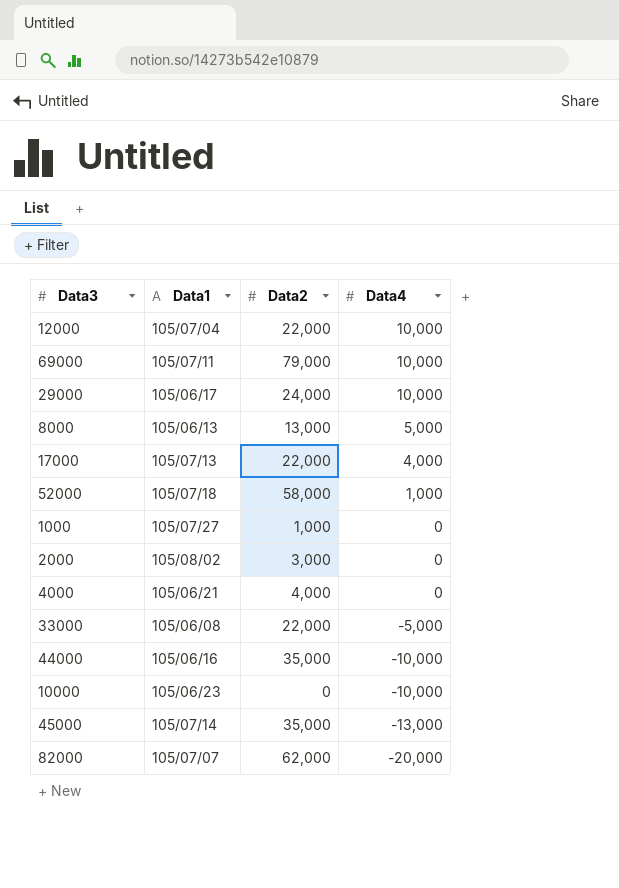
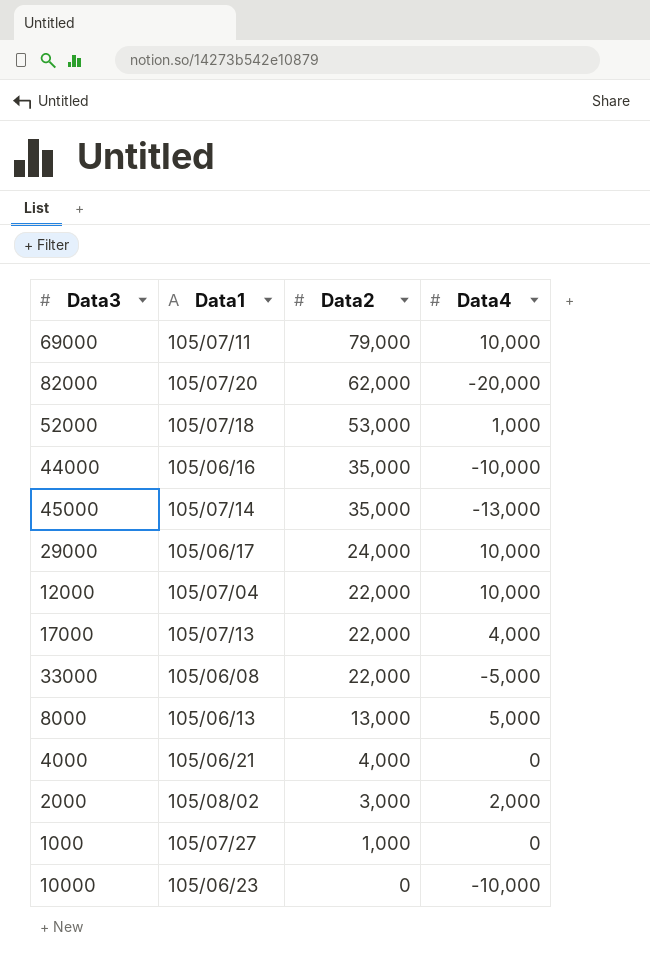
row order: Data4 descending -> Data2 descending
82000 | Data1: 105/07/07 -> 105/07/20
52000 | Data2: 58,000 -> 53,000
2000 | Data4: 0 -> 2,000

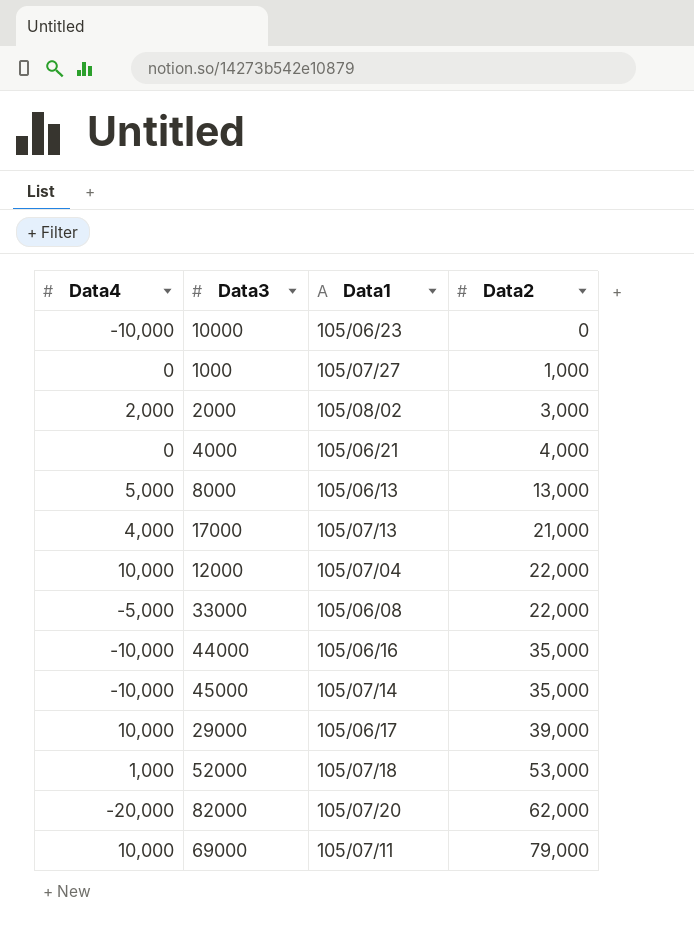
row order: Data2 descending -> Data2 ascending
column Data4 | position: 4 -> 1
17000 | Data2: 22,000 -> 21,000
45000 | Data4: -13,000 -> -10,000
29000 | Data2: 24,000 -> 39,000

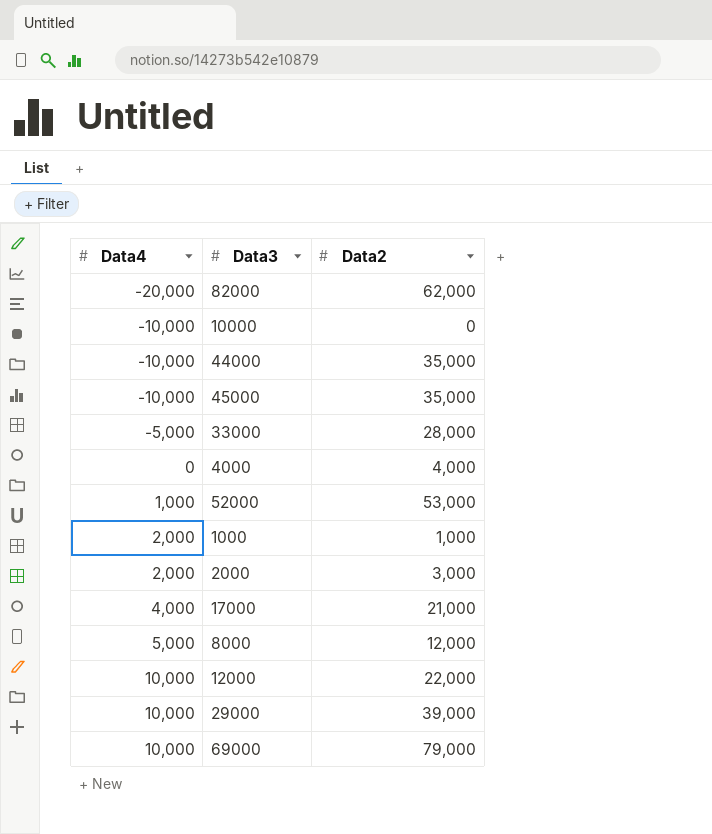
row order: Data2 ascending -> Data4 ascending
column Data1 | position: 3 -> none
33000 | Data2: 22,000 -> 28,000
1000 | Data4: 0 -> 2,000
8000 | Data2: 13,000 -> 12,000

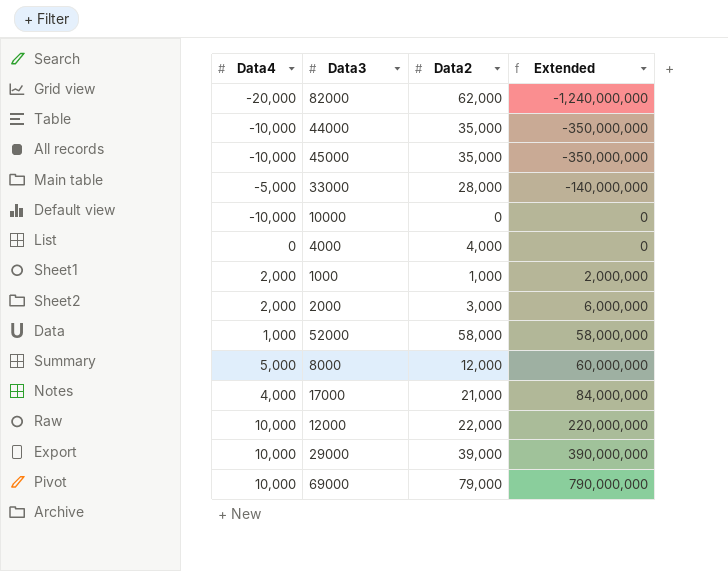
row order: Data4 ascending -> Extended ascending
column Extended | formula: none -> [Data4] * [Data2]
52000 | Data2: 53,000 -> 58,000

